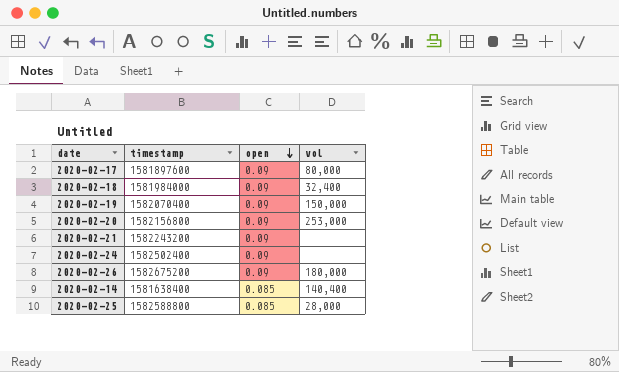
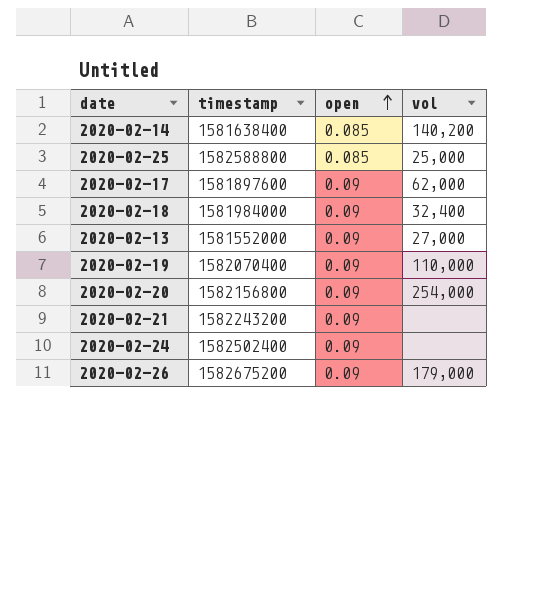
row order: open descending -> open ascending
2020-02-14 | vol: 140,400 -> 140,200
2020-02-25 | vol: 28,000 -> 25,000
2020-02-17 | vol: 80,000 -> 62,000
row 2020-02-13: none -> 1581552000 | 0.09 | 27,000
2020-02-19 | vol: 150,000 -> 110,000
2020-02-20 | vol: 253,000 -> 254,000
2020-02-26 | vol: 180,000 -> 179,000

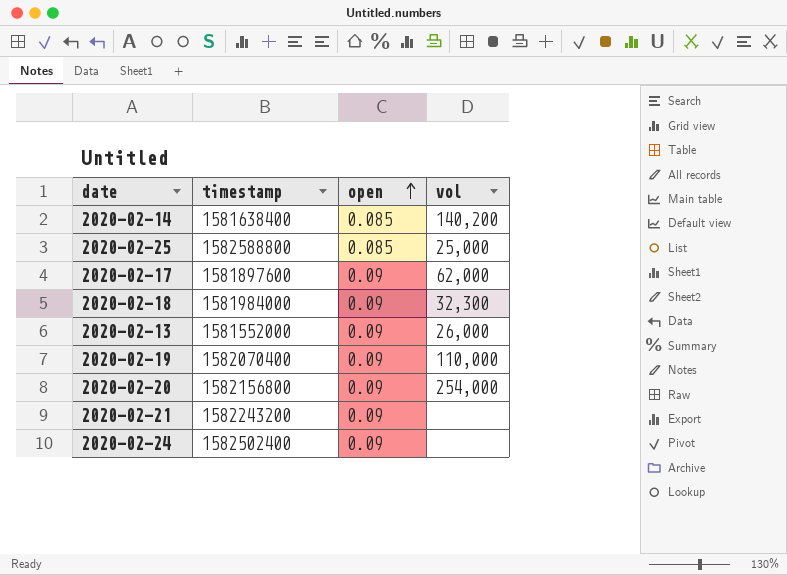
row 2020-02-26: 1582675200 | 0.09 | 179,000 -> none
2020-02-18 | vol: 32,400 -> 32,300
2020-02-13 | vol: 27,000 -> 26,000

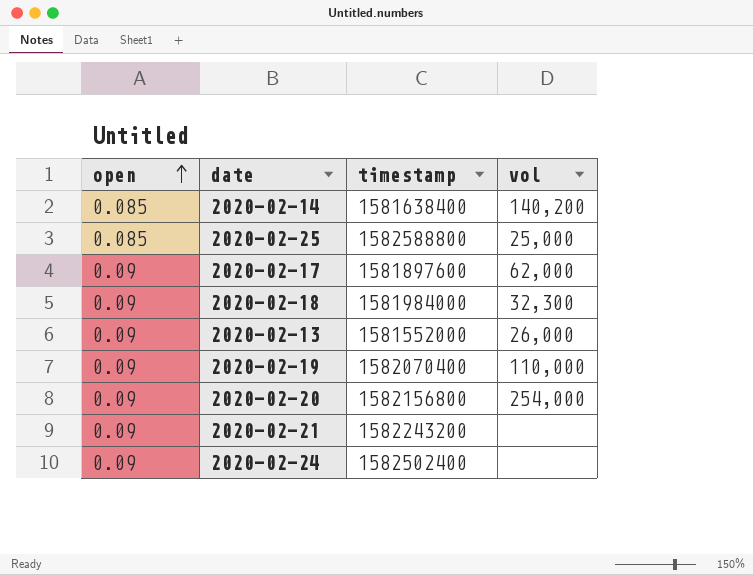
column open | position: 3 -> 1

